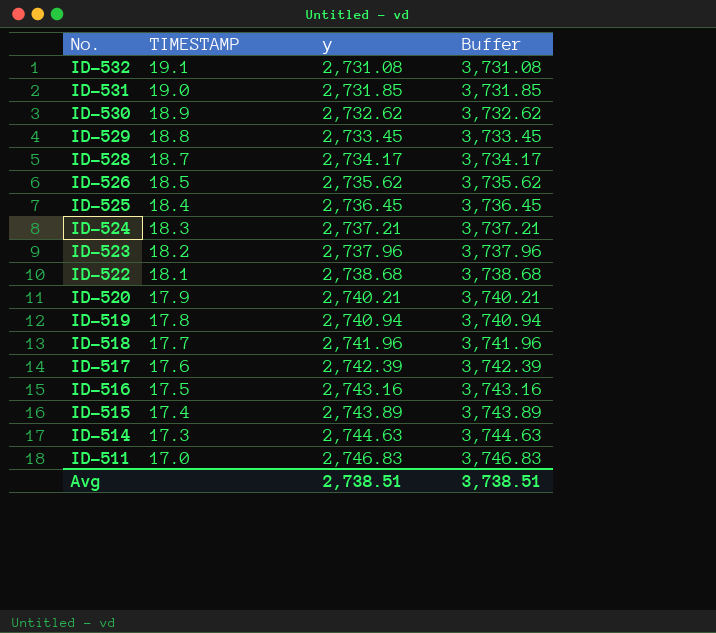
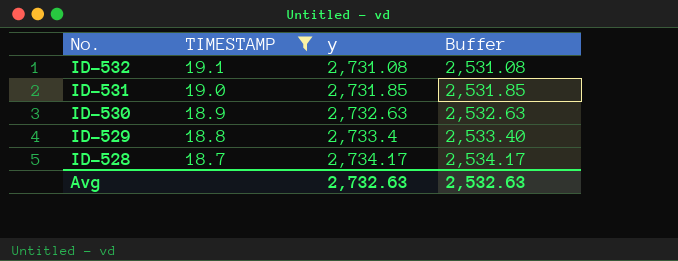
filter: none -> TIMESTAMP >= 18.7
column Buffer | formula: [y] + 1000 -> [y] - 200
ID-530 | y: 2,732.62 -> 2,732.63
ID-529 | y: 2,733.45 -> 2,733.4
Avg | y: 2,738.51 -> 2,732.63
Avg | Buffer: 3,738.51 -> 2,532.63

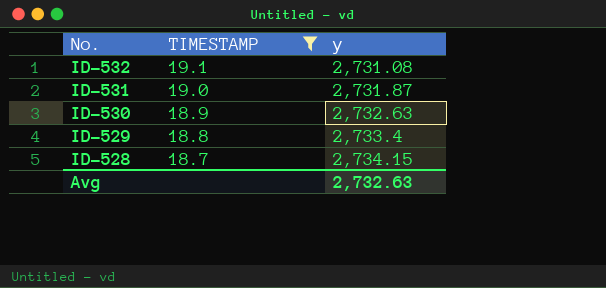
column Buffer | formula: [y] - 200 -> none
ID-531 | y: 2,731.85 -> 2,731.87
ID-528 | y: 2,734.17 -> 2,734.15

